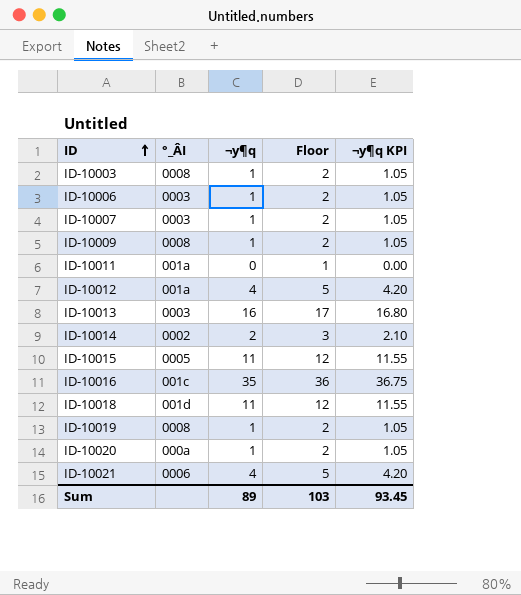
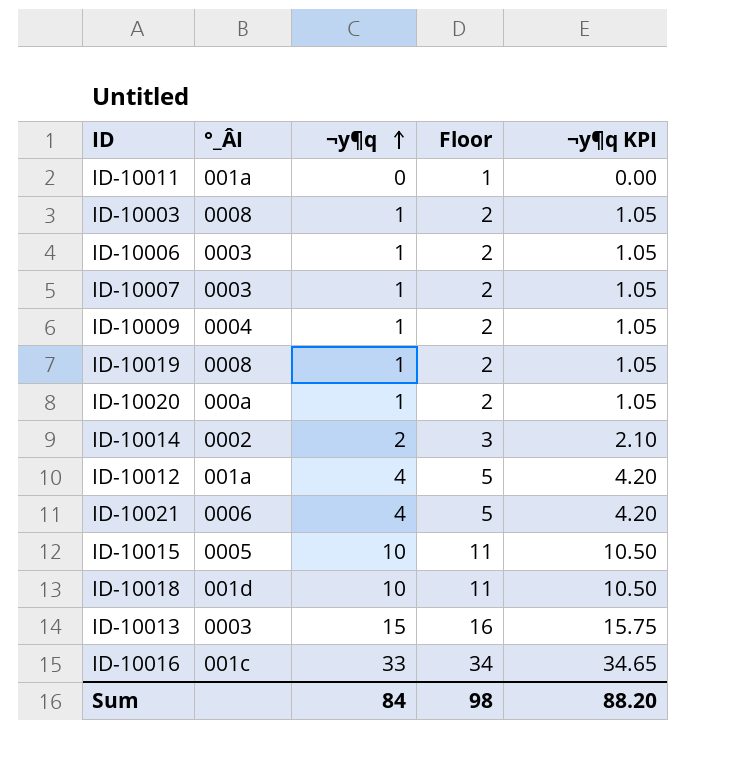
row order: ID ascending -> ¬y¶q ascending
ID-10009 | °_ÂI: 0008 -> 0004
ID-10015 | ¬y¶q: 11 -> 10
ID-10015 | Floor: 12 -> 11
ID-10015 | ¬y¶q KPI: 11.55 -> 10.50
ID-10018 | ¬y¶q: 11 -> 10
ID-10018 | Floor: 12 -> 11
ID-10018 | ¬y¶q KPI: 11.55 -> 10.50
ID-10013 | ¬y¶q: 16 -> 15
ID-10013 | Floor: 17 -> 16
ID-10013 | ¬y¶q KPI: 16.80 -> 15.75
ID-10016 | ¬y¶q: 35 -> 33
ID-10016 | Floor: 36 -> 34
ID-10016 | ¬y¶q KPI: 36.75 -> 34.65
Sum | ¬y¶q: 89 -> 84
Sum | Floor: 103 -> 98
Sum | ¬y¶q KPI: 93.45 -> 88.20

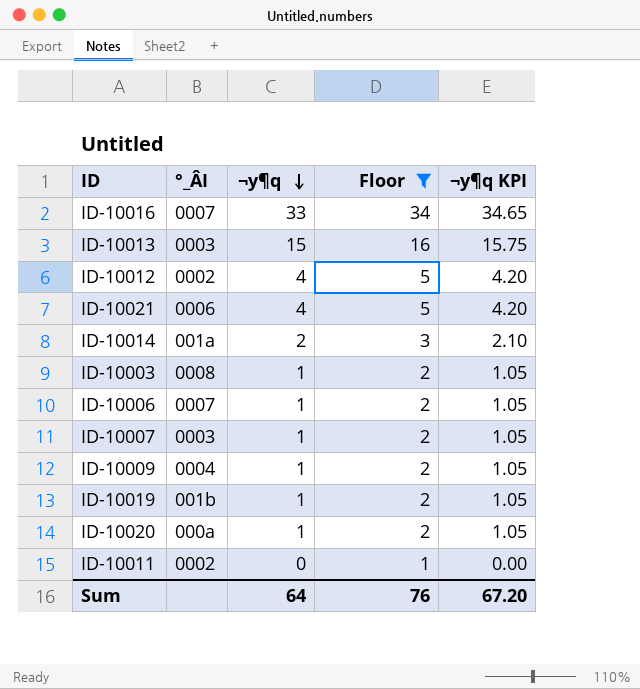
filter: none -> Floor != 11
row order: ¬y¶q ascending -> ¬y¶q descending
ID-10016 | °_ÂI: 001c -> 0007
ID-10012 | °_ÂI: 001a -> 0002
ID-10014 | °_ÂI: 0002 -> 001a
ID-10006 | °_ÂI: 0003 -> 0007
ID-10019 | °_ÂI: 0008 -> 001b
ID-10011 | °_ÂI: 001a -> 0002
Sum | ¬y¶q: 84 -> 64
Sum | Floor: 98 -> 76
Sum | ¬y¶q KPI: 88.20 -> 67.20

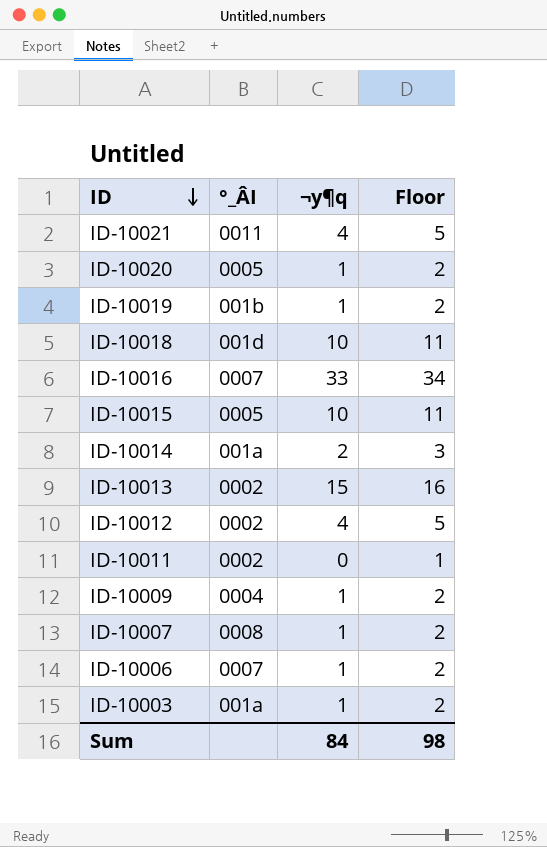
filter: Floor != 11 -> none
row order: ¬y¶q descending -> ID descending
column ¬y¶q KPI | formula: [¬y¶q] * 1.05 -> none
ID-10021 | °_ÂI: 0006 -> 0011
ID-10020 | °_ÂI: 000a -> 0005
ID-10013 | °_ÂI: 0003 -> 0002
ID-10007 | °_ÂI: 0003 -> 0008
ID-10003 | °_ÂI: 0008 -> 001a
Sum | ¬y¶q: 64 -> 84
Sum | Floor: 76 -> 98

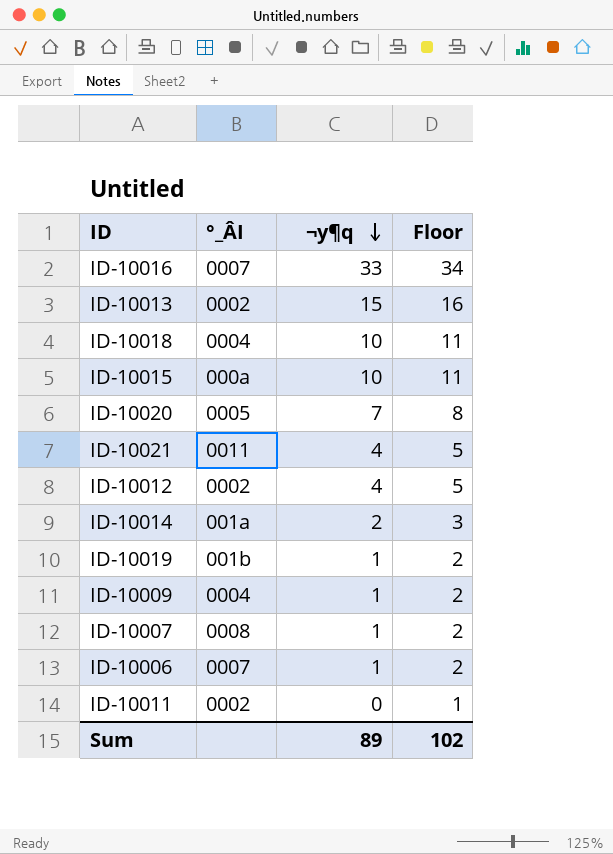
row order: ID descending -> ¬y¶q descending
row ID-10003: 001a | 1 | 2 -> none
ID-10018 | °_ÂI: 001d -> 0004
ID-10015 | °_ÂI: 0005 -> 000a
ID-10020 | ¬y¶q: 1 -> 7
ID-10020 | Floor: 2 -> 8
Sum | ¬y¶q: 84 -> 89
Sum | Floor: 98 -> 102

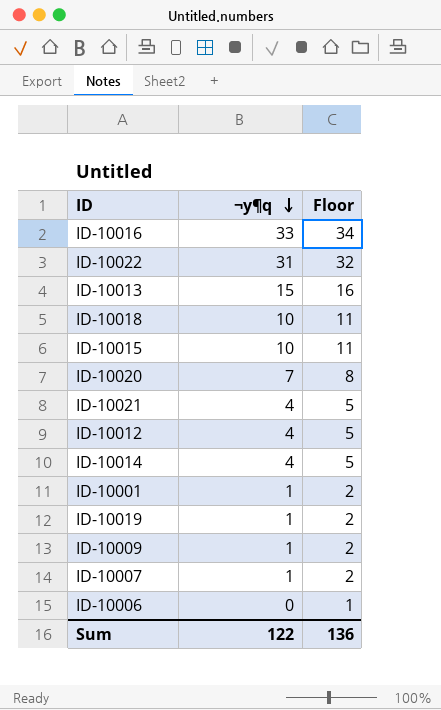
column °_ÂI | position: 2 -> none
row ID-10011: 0002 | 0 | 1 -> none
row ID-10022: none -> 31 | 32
ID-10014 | ¬y¶q: 2 -> 4
ID-10014 | Floor: 3 -> 5
row ID-10001: none -> 1 | 2
ID-10006 | ¬y¶q: 1 -> 0
ID-10006 | Floor: 2 -> 1
Sum | ¬y¶q: 89 -> 122
Sum | Floor: 102 -> 136

